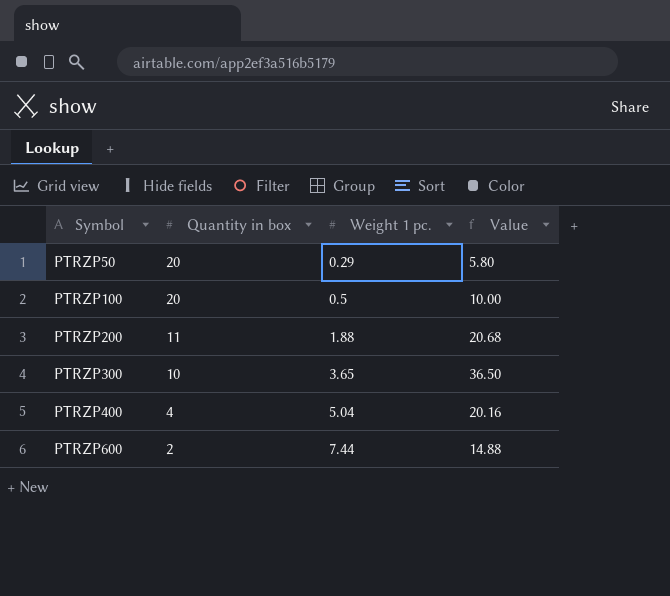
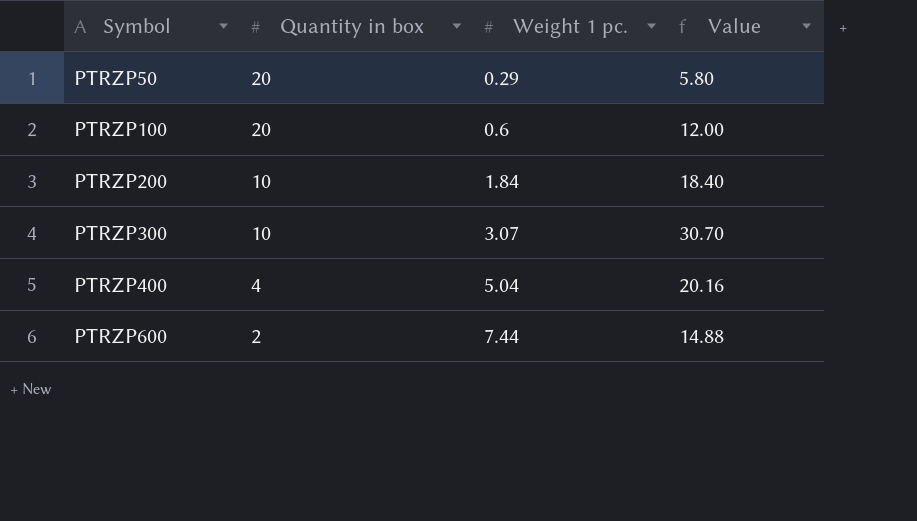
PTRZP100 | Weight 1 pc.: 0.5 -> 0.6
PTRZP100 | Value: 10.00 -> 12.00
PTRZP200 | Quantity in box: 11 -> 10
PTRZP200 | Weight 1 pc.: 1.88 -> 1.84
PTRZP200 | Value: 20.68 -> 18.40
PTRZP300 | Weight 1 pc.: 3.65 -> 3.07
PTRZP300 | Value: 36.50 -> 30.70

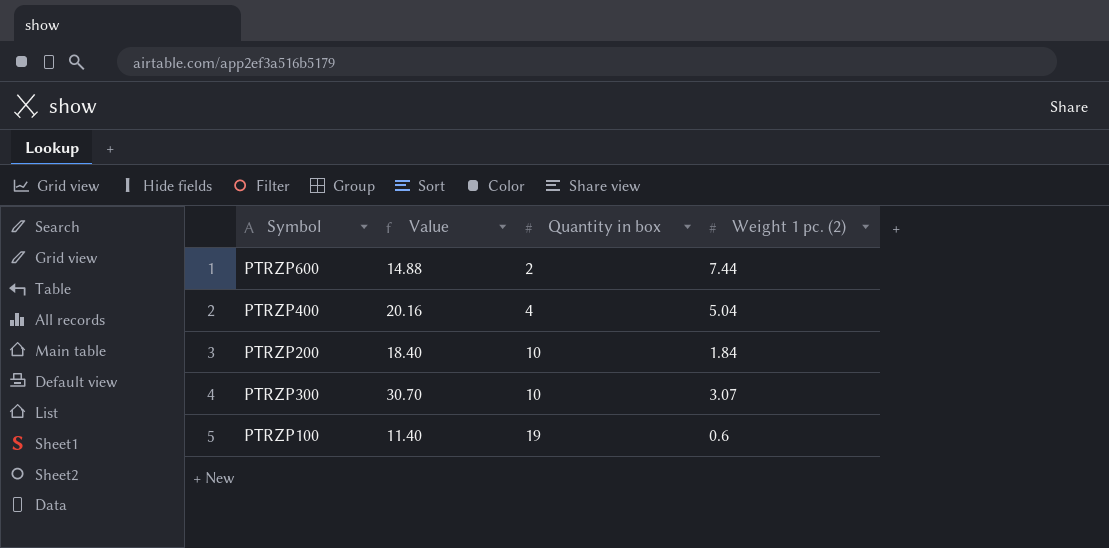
row order: Symbol ascending -> Quantity in box ascending
column Value | position: 4 -> 2
column name: Weight 1 pc. -> Weight 1 pc. (2)
row PTRZP50: 20 | 0.29 | 5.80 -> none
PTRZP100 | Value: 12.00 -> 11.40
PTRZP100 | Quantity in box: 20 -> 19

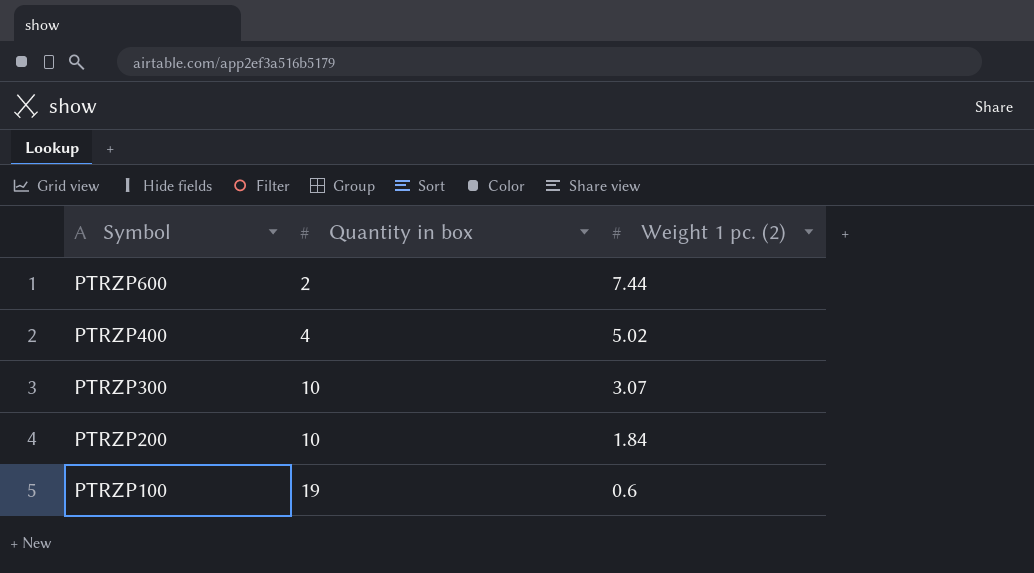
row order: Quantity in box ascending -> Symbol descending
column Value | formula: [Quantity in box] * [Weight 1 pc. (2)] -> none
PTRZP400 | Weight 1 pc. (2): 5.04 -> 5.02

